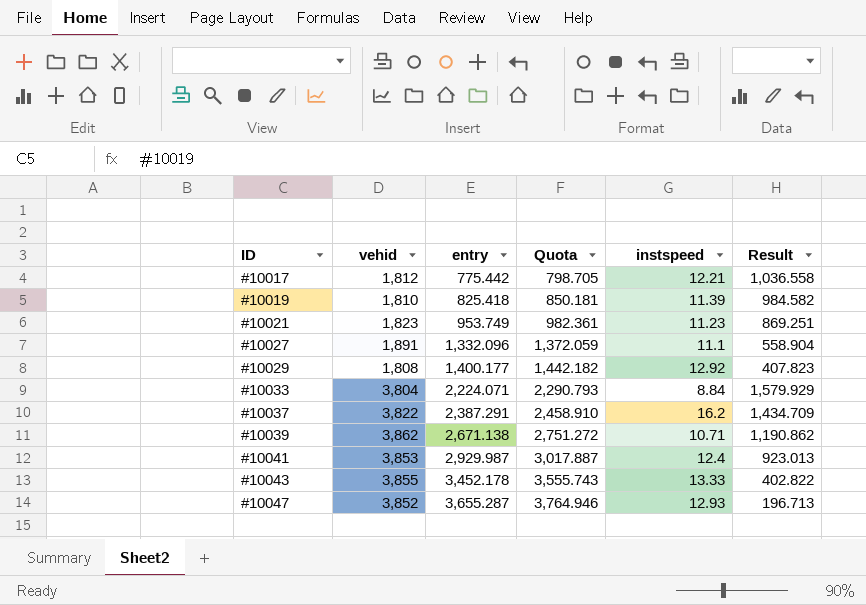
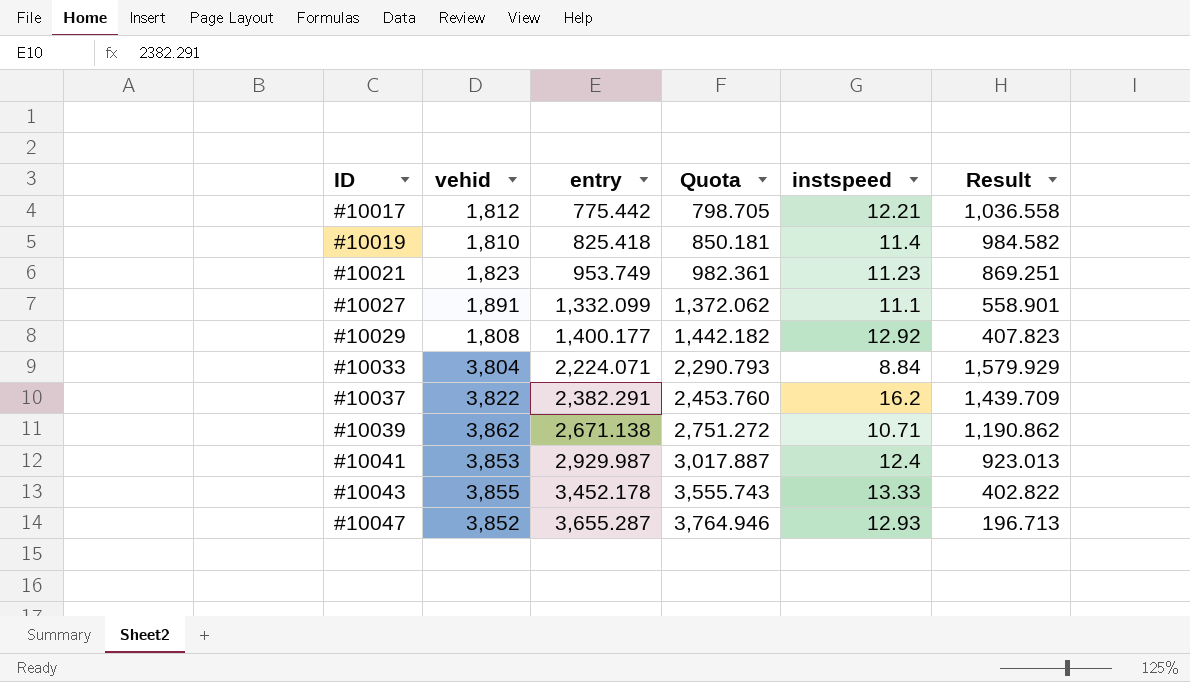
#10019 | instspeed: 11.39 -> 11.4
#10027 | entry: 1,332.096 -> 1,332.099
#10027 | Quota: 1,372.059 -> 1,372.062
#10027 | Result: 558.904 -> 558.901
#10037 | entry: 2,387.291 -> 2,382.291
#10037 | Quota: 2,458.910 -> 2,453.760
#10037 | Result: 1,434.709 -> 1,439.709

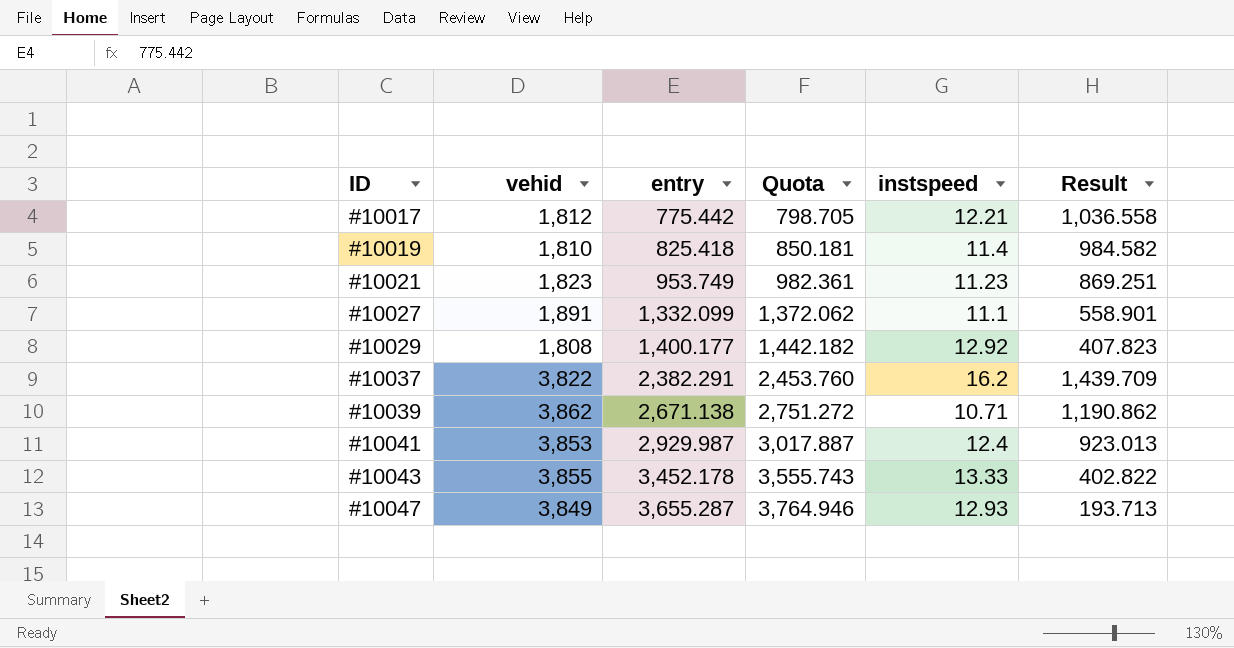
row #10033: 3,804 | 2,224.071 | 2,290.793 | 8.84 | 1,579.929 -> none
#10047 | vehid: 3,852 -> 3,849
#10047 | Result: 196.713 -> 193.713

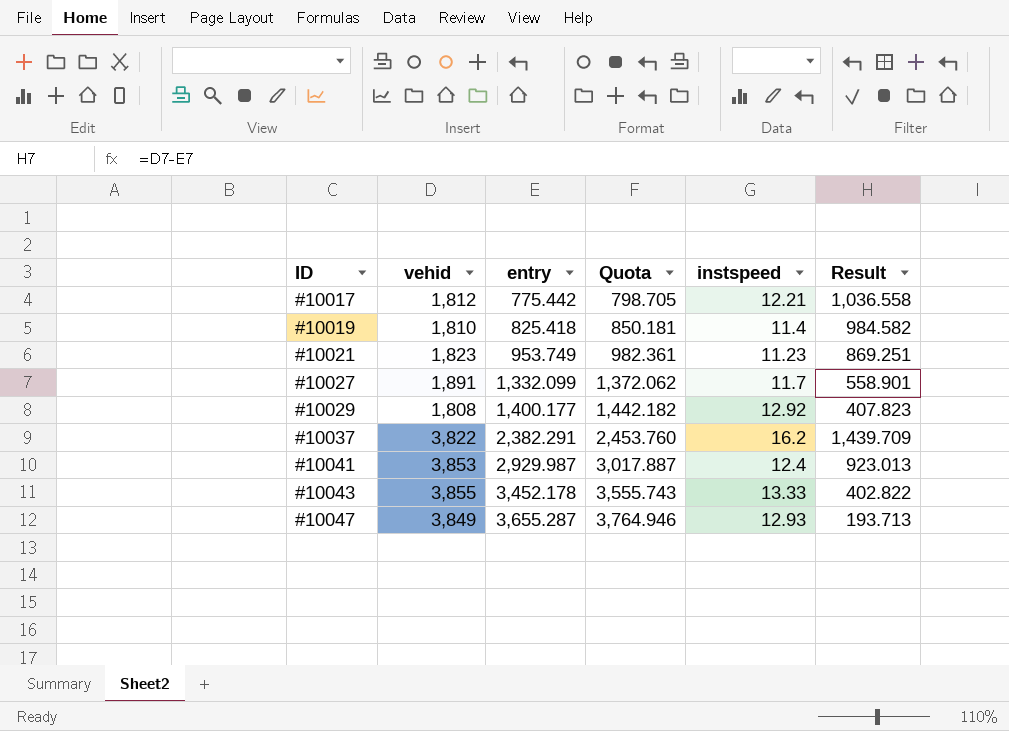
row #10039: 3,862 | 2,671.138 | 2,751.272 | 10.71 | 1,190.862 -> none
#10027 | instspeed: 11.1 -> 11.7

